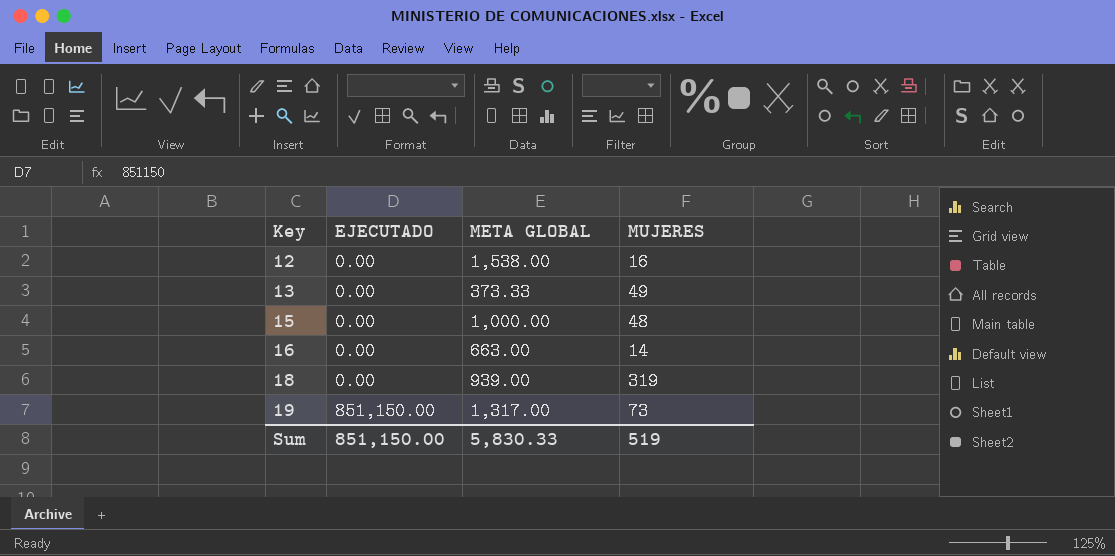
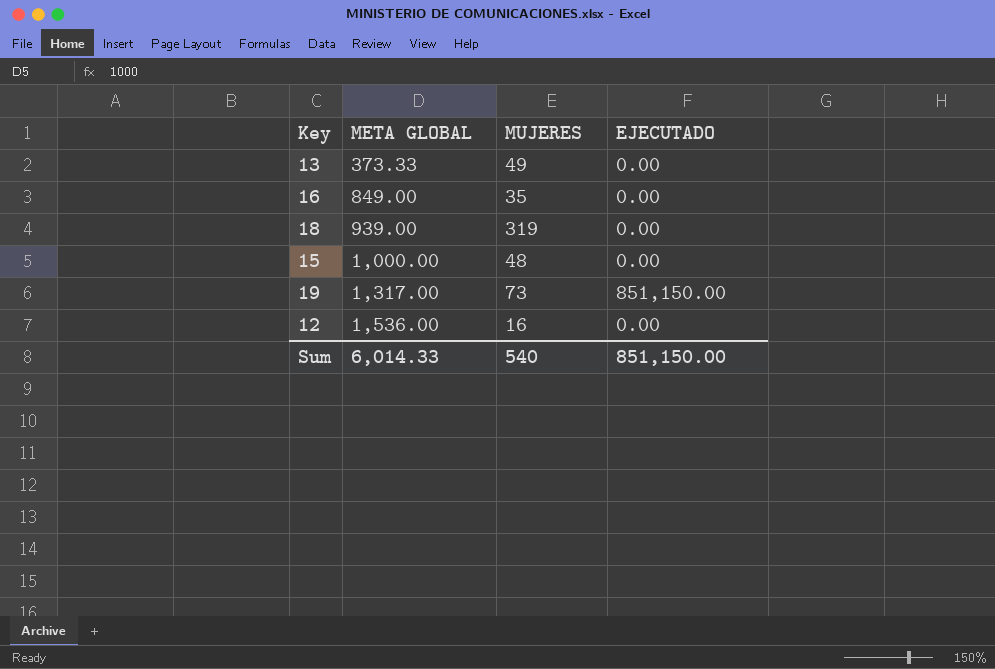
row order: Key ascending -> META GLOBAL ascending
column EJECUTADO | position: 2 -> 4
16 | META GLOBAL: 663.00 -> 849.00
16 | MUJERES: 14 -> 35
12 | META GLOBAL: 1,538.00 -> 1,536.00
Sum | META GLOBAL: 5,830.33 -> 6,014.33
Sum | MUJERES: 519 -> 540

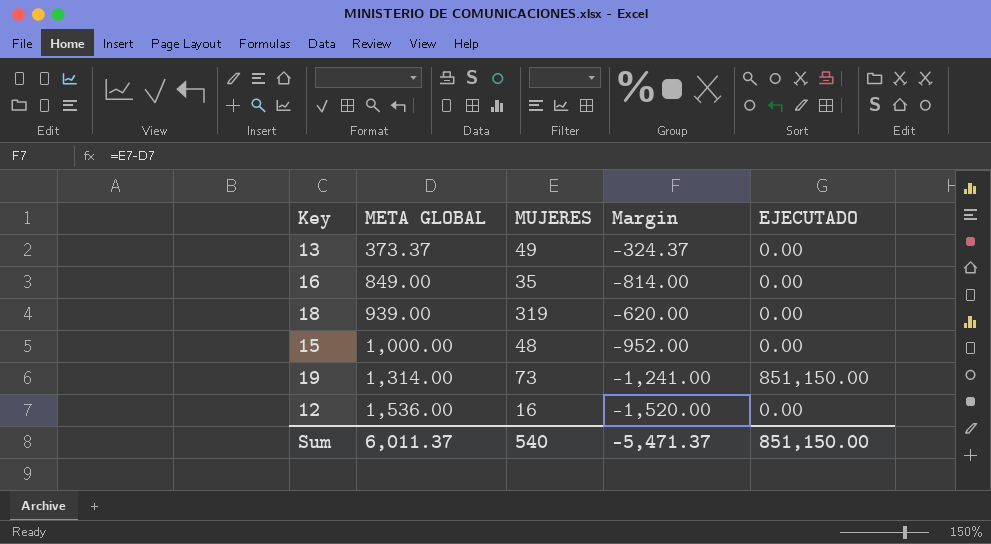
column Margin | formula: none -> [MUJERES] - [META GLOBAL]
13 | META GLOBAL: 373.33 -> 373.37
19 | META GLOBAL: 1,317.00 -> 1,314.00
Sum | META GLOBAL: 6,014.33 -> 6,011.37

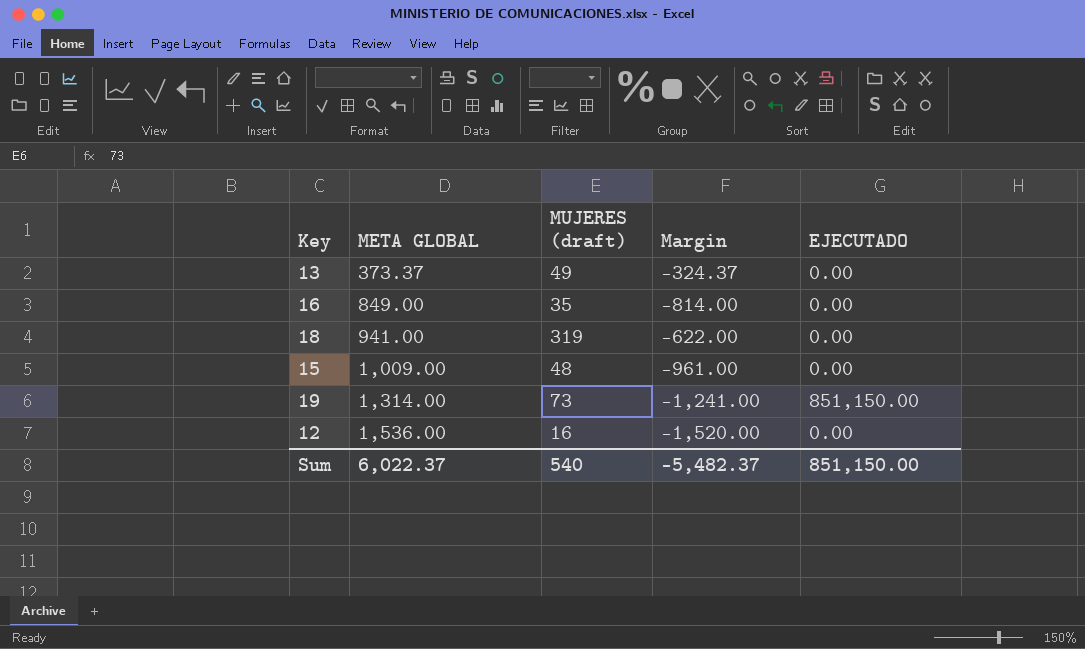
column name: MUJERES -> MUJERES (draft)
18 | META GLOBAL: 939.00 -> 941.00
18 | Margin: -620.00 -> -622.00
15 | META GLOBAL: 1,000.00 -> 1,009.00
15 | Margin: -952.00 -> -961.00
Sum | META GLOBAL: 6,011.37 -> 6,022.37
Sum | Margin: -5,471.37 -> -5,482.37

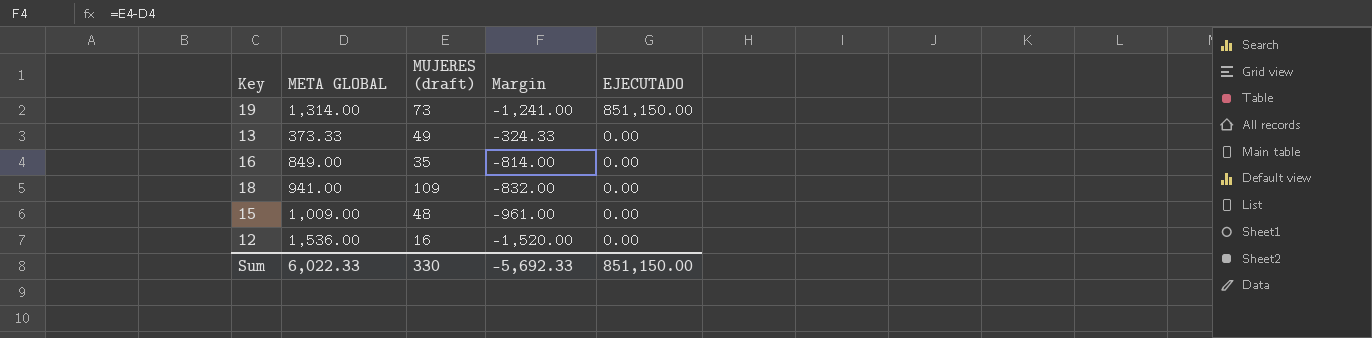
row order: META GLOBAL ascending -> EJECUTADO descending
13 | META GLOBAL: 373.37 -> 373.33
13 | Margin: -324.37 -> -324.33
18 | MUJERES (draft): 319 -> 109
18 | Margin: -622.00 -> -832.00
Sum | META GLOBAL: 6,022.37 -> 6,022.33
Sum | MUJERES (draft): 540 -> 330
Sum | Margin: -5,482.37 -> -5,692.33

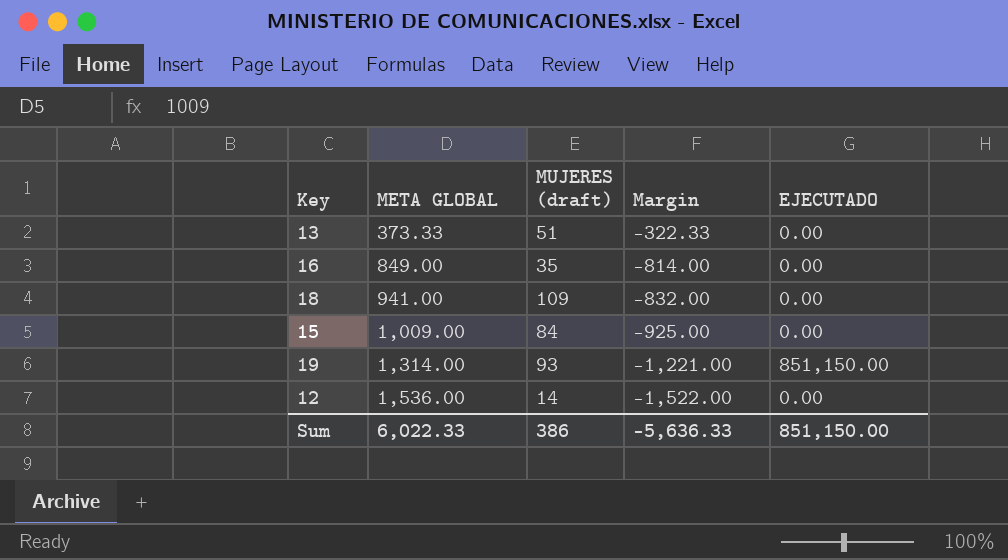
row order: EJECUTADO descending -> META GLOBAL ascending
13 | MUJERES (draft): 49 -> 51
13 | Margin: -324.33 -> -322.33
15 | MUJERES (draft): 48 -> 84
15 | Margin: -961.00 -> -925.00
19 | MUJERES (draft): 73 -> 93
19 | Margin: -1,241.00 -> -1,221.00
12 | MUJERES (draft): 16 -> 14
12 | Margin: -1,520.00 -> -1,522.00
Sum | MUJERES (draft): 330 -> 386
Sum | Margin: -5,692.33 -> -5,636.33

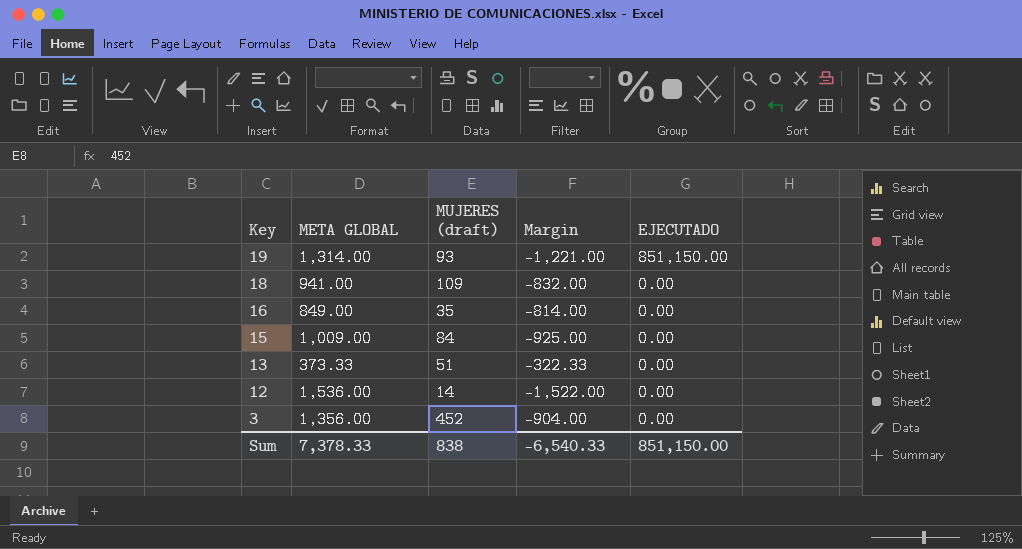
row order: META GLOBAL ascending -> Key descending
row 3: none -> 1,356.00 | 452 | -904.00 | 0.00
Sum | META GLOBAL: 6,022.33 -> 7,378.33
Sum | MUJERES (draft): 386 -> 838
Sum | Margin: -5,636.33 -> -6,540.33

